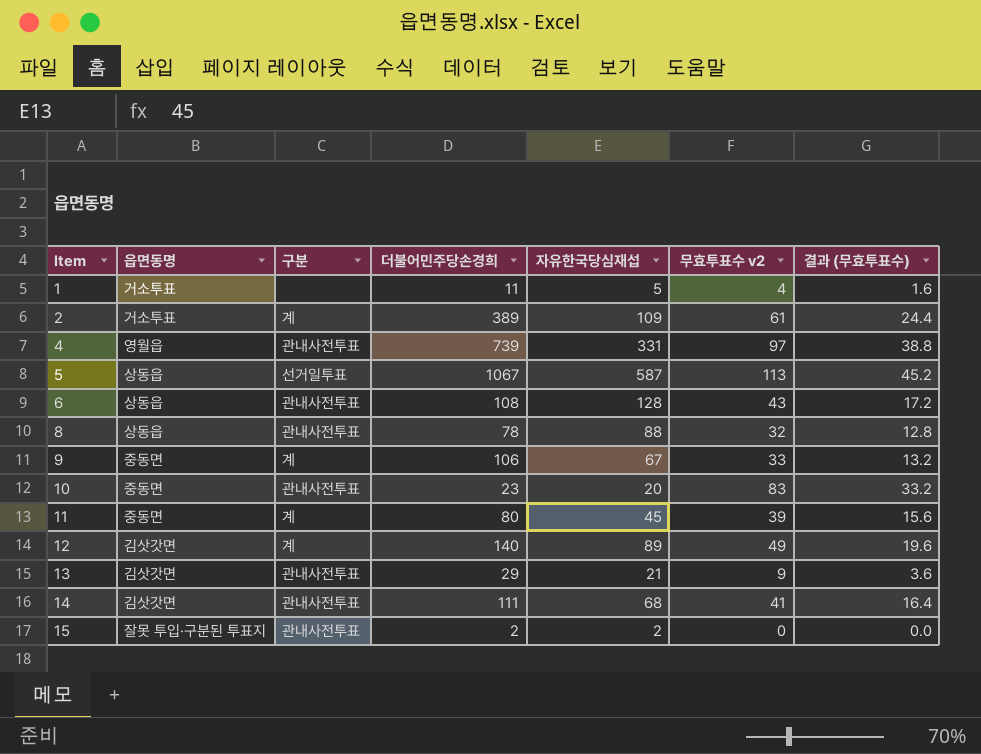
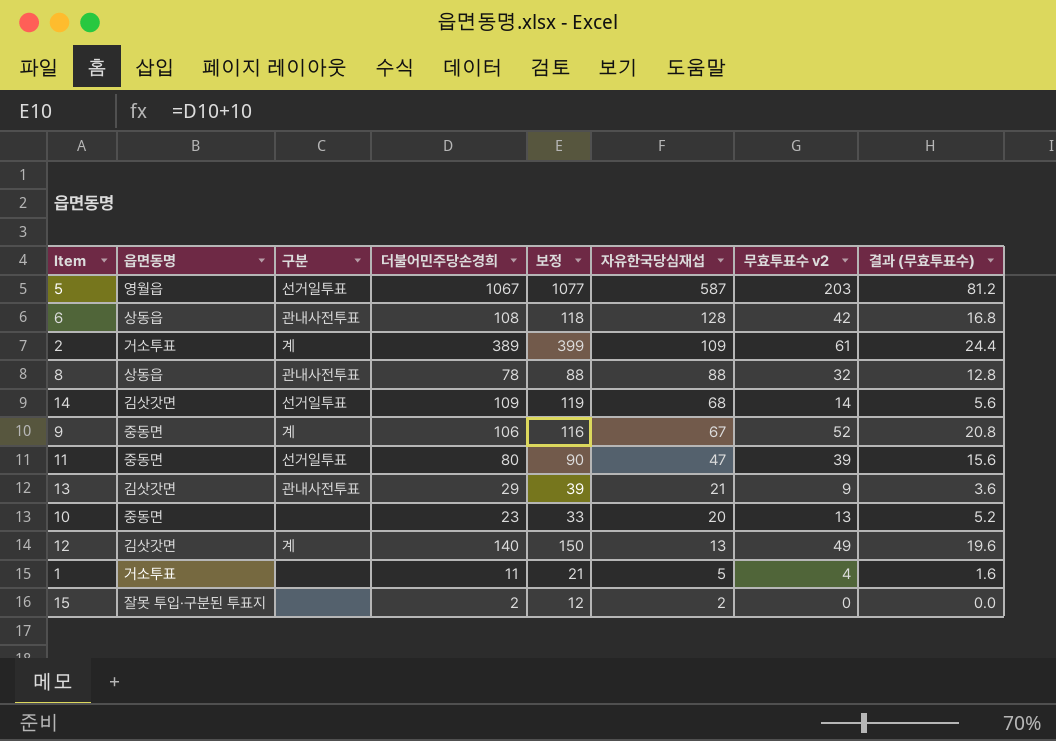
row order: Item ascending -> 자유한국당심재섭 descending
column 보정 | formula: none -> [더불어민주당손경희] + 10
row 4: 영월읍 | 관내사전투표 | 739 | 331 | 97 | 38.8 -> none
5 | 읍면동명: 상동읍 -> 영월읍
5 | 무효투표수 v2: 113 -> 203
5 | 결과 (무효투표수): 45.2 -> 81.2
6 | 무효투표수 v2: 43 -> 42
6 | 결과 (무효투표수): 17.2 -> 16.8
14 | 구분: 관내사전투표 -> 선거일투표
14 | 더불어민주당손경희: 111 -> 109
14 | 무효투표수 v2: 41 -> 14
14 | 결과 (무효투표수): 16.4 -> 5.6
9 | 무효투표수 v2: 33 -> 52
9 | 결과 (무효투표수): 13.2 -> 20.8
11 | 구분: 계 -> 선거일투표
11 | 자유한국당심재섭: 45 -> 47
10 | 구분: 관내사전투표 -> none
10 | 무효투표수 v2: 83 -> 13
10 | 결과 (무효투표수): 33.2 -> 5.2
12 | 자유한국당심재섭: 89 -> 13
15 | 구분: 관내사전투표 -> none

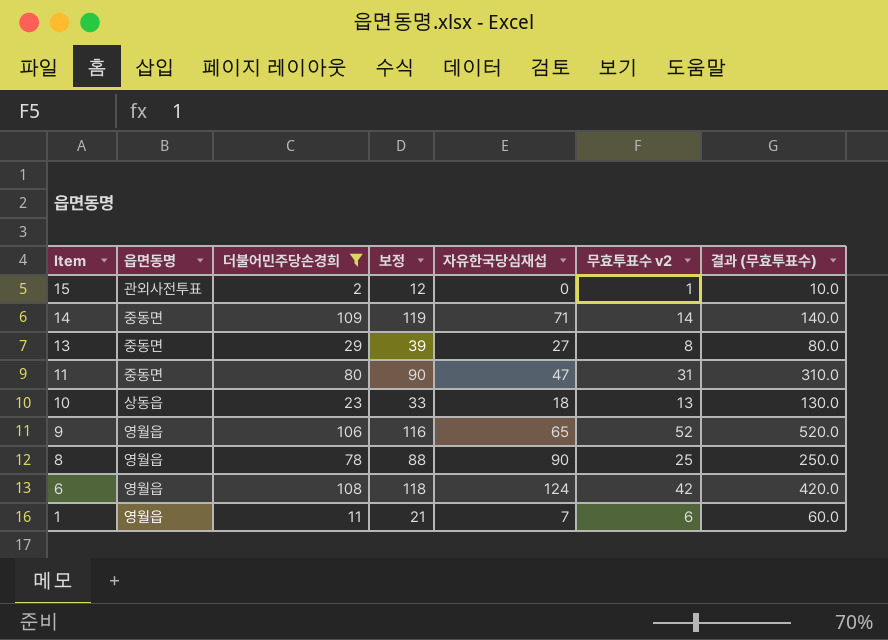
filter: none -> 더불어민주당손경희 <= 109
row order: 자유한국당심재섭 descending -> Item descending
column 구분 | position: 3 -> none
column 결과 (무효투표수) | formula: [무효투표수 v2] * 0.4 -> [무효투표수 v2] * 10
15 | 읍면동명: 잘못 투입·구분된 투표지 -> 관외사전투표
15 | 자유한국당심재섭: 2 -> 0
15 | 무효투표수 v2: 0 -> 1
14 | 읍면동명: 김삿갓면 -> 중동면
14 | 자유한국당심재섭: 68 -> 71
13 | 읍면동명: 김삿갓면 -> 중동면
13 | 자유한국당심재섭: 21 -> 27
13 | 무효투표수 v2: 9 -> 8
11 | 무효투표수 v2: 39 -> 31
10 | 읍면동명: 중동면 -> 상동읍
10 | 자유한국당심재섭: 20 -> 18
9 | 읍면동명: 중동면 -> 영월읍
9 | 자유한국당심재섭: 67 -> 65
8 | 읍면동명: 상동읍 -> 영월읍
8 | 자유한국당심재섭: 88 -> 90
8 | 무효투표수 v2: 32 -> 25
6 | 읍면동명: 상동읍 -> 영월읍
6 | 자유한국당심재섭: 128 -> 124
1 | 읍면동명: 거소투표 -> 영월읍
1 | 자유한국당심재섭: 5 -> 7
1 | 무효투표수 v2: 4 -> 6

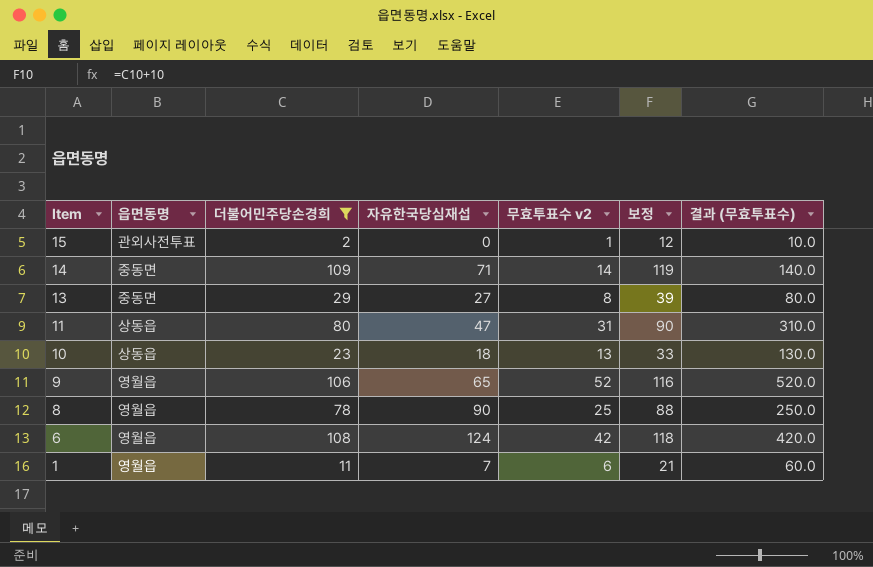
column 보정 | position: 4 -> 6
11 | 읍면동명: 중동면 -> 상동읍

